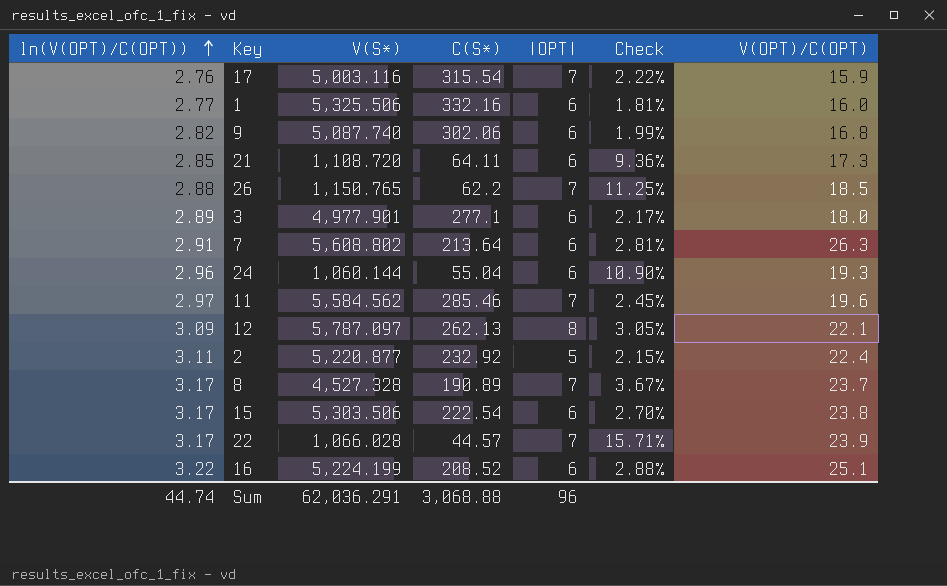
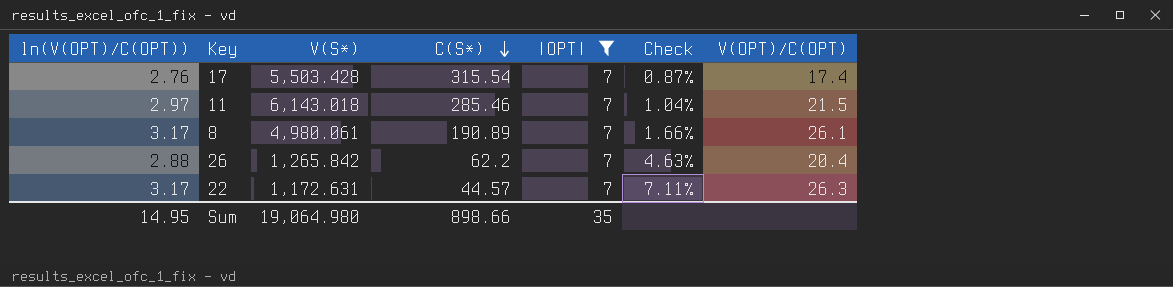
filter: none -> |OPT| = 7
row order: ln(V(OPT)/C(OPT)) ascending -> C(S*) descending
column Check | formula: [|OPT|] / [C(S*)] -> [ln(V(OPT)/C(OPT))] / [C(S*)]
17 | V(S*): 5,003.116 -> 5,503.428
17 | V(OPT)/C(OPT): 15.9 -> 17.4
11 | V(S*): 5,584.562 -> 6,143.018
11 | V(OPT)/C(OPT): 19.6 -> 21.5
8 | V(S*): 4,527.328 -> 4,980.061
8 | V(OPT)/C(OPT): 23.7 -> 26.1
26 | V(S*): 1,150.765 -> 1,265.842
26 | V(OPT)/C(OPT): 18.5 -> 20.4
22 | V(S*): 1,066.028 -> 1,172.631
22 | V(OPT)/C(OPT): 23.9 -> 26.3
Sum | ln(V(OPT)/C(OPT)): 44.74 -> 14.95
Sum | V(S*): 62,036.291 -> 19,064.980
Sum | C(S*): 3,068.88 -> 898.66
Sum | |OPT|: 96 -> 35

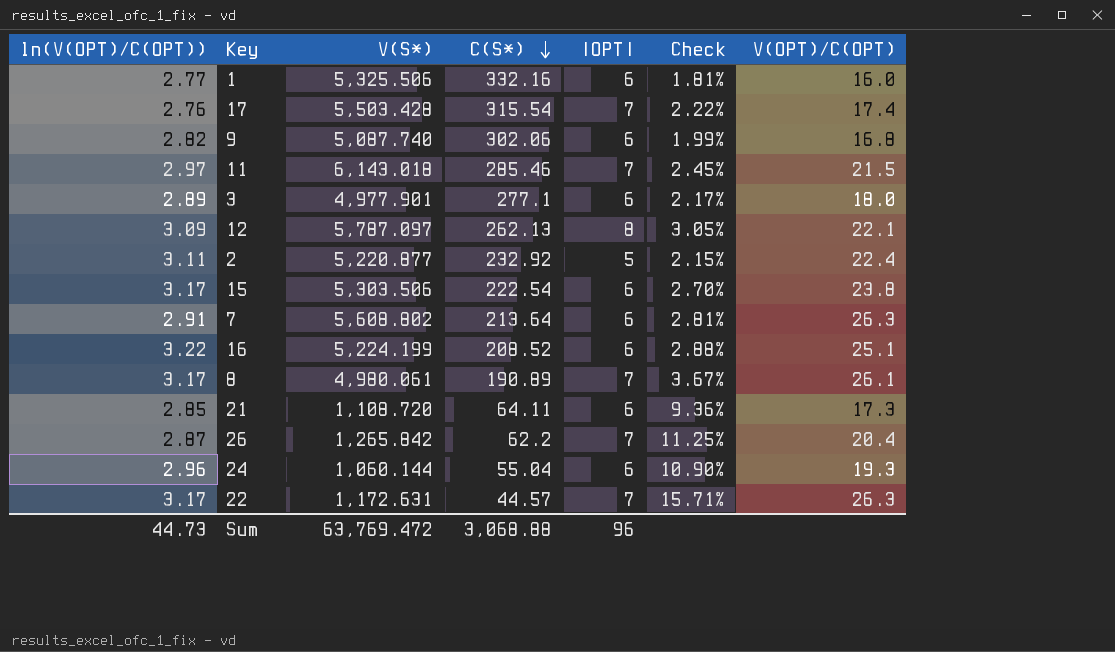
filter: |OPT| = 7 -> none
column Check | formula: [ln(V(OPT)/C(OPT))] / [C(S*)] -> [|OPT|] / [C(S*)]
26 | ln(V(OPT)/C(OPT)): 2.88 -> 2.87
Sum | ln(V(OPT)/C(OPT)): 14.95 -> 44.73
Sum | V(S*): 19,064.980 -> 63,769.472
Sum | C(S*): 898.66 -> 3,068.88
Sum | |OPT|: 35 -> 96

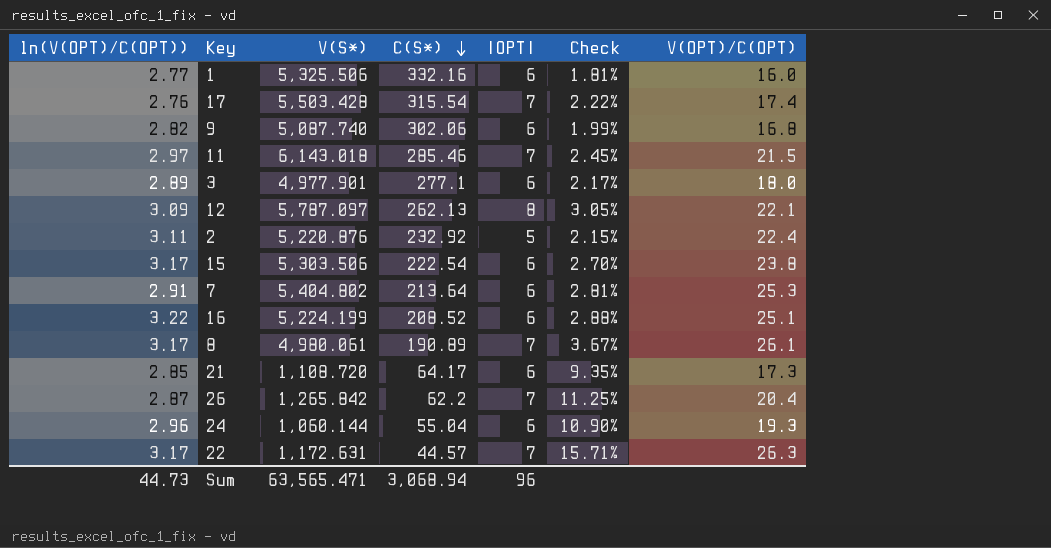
2 | V(S*): 5,220.877 -> 5,220.876
7 | V(S*): 5,608.802 -> 5,404.802
7 | V(OPT)/C(OPT): 26.3 -> 25.3
21 | C(S*): 64.11 -> 64.17
21 | Check: 9.36% -> 9.35%
Sum | V(S*): 63,769.472 -> 63,565.471
Sum | C(S*): 3,068.88 -> 3,068.94

